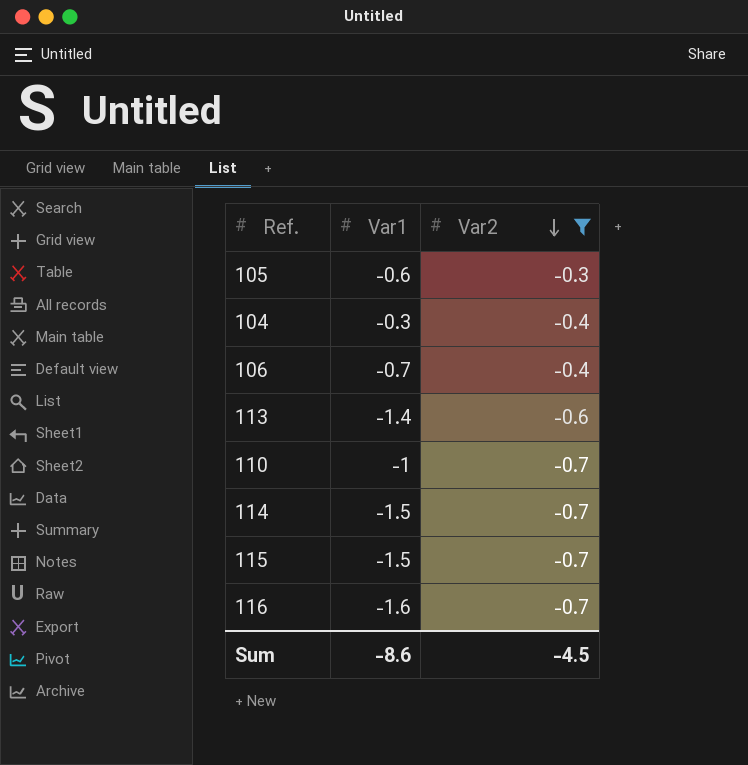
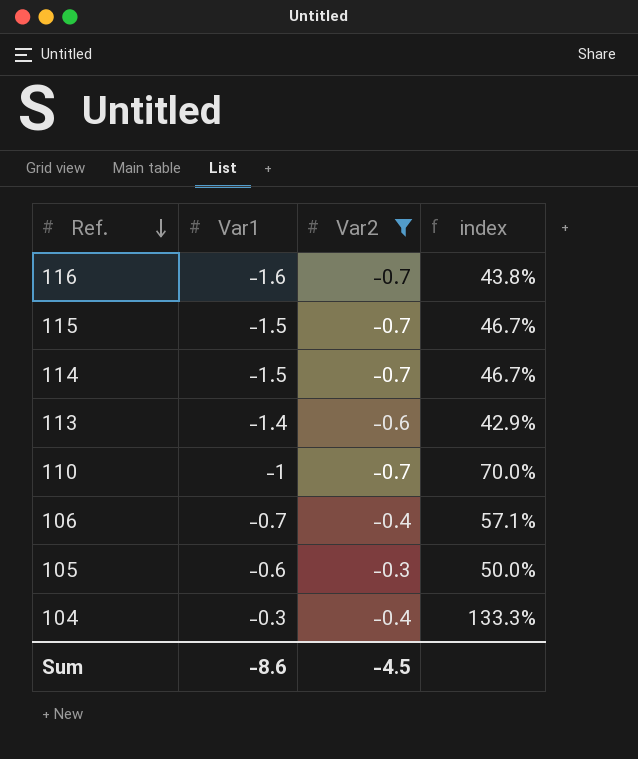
row order: Var2 descending -> Ref. descending
column index | formula: none -> [Var2] / [Var1]

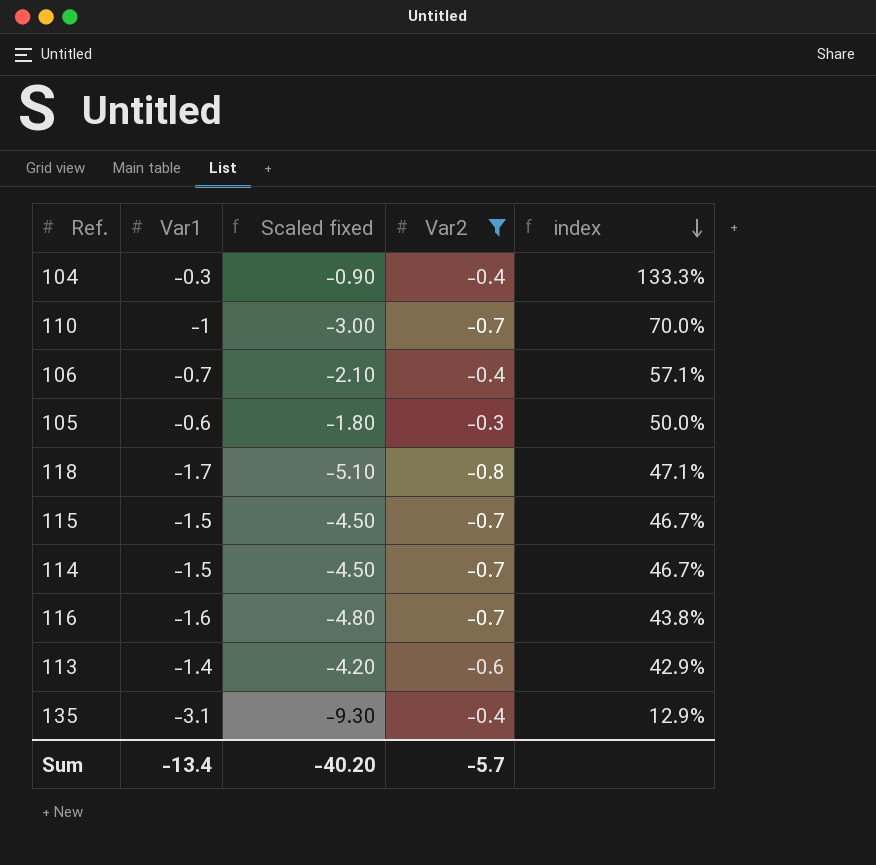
row order: Ref. descending -> index descending
column Scaled fixed | formula: none -> [Var1] * 3
row 118: none -> -1.7 | -5.10 | -0.8 | 47.1%
row 135: none -> -3.1 | -9.30 | -0.4 | 12.9%
Sum | Var1: -8.6 -> -13.4
Sum | Var2: -4.5 -> -5.7

